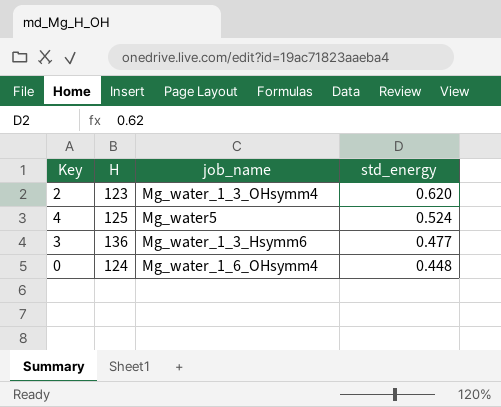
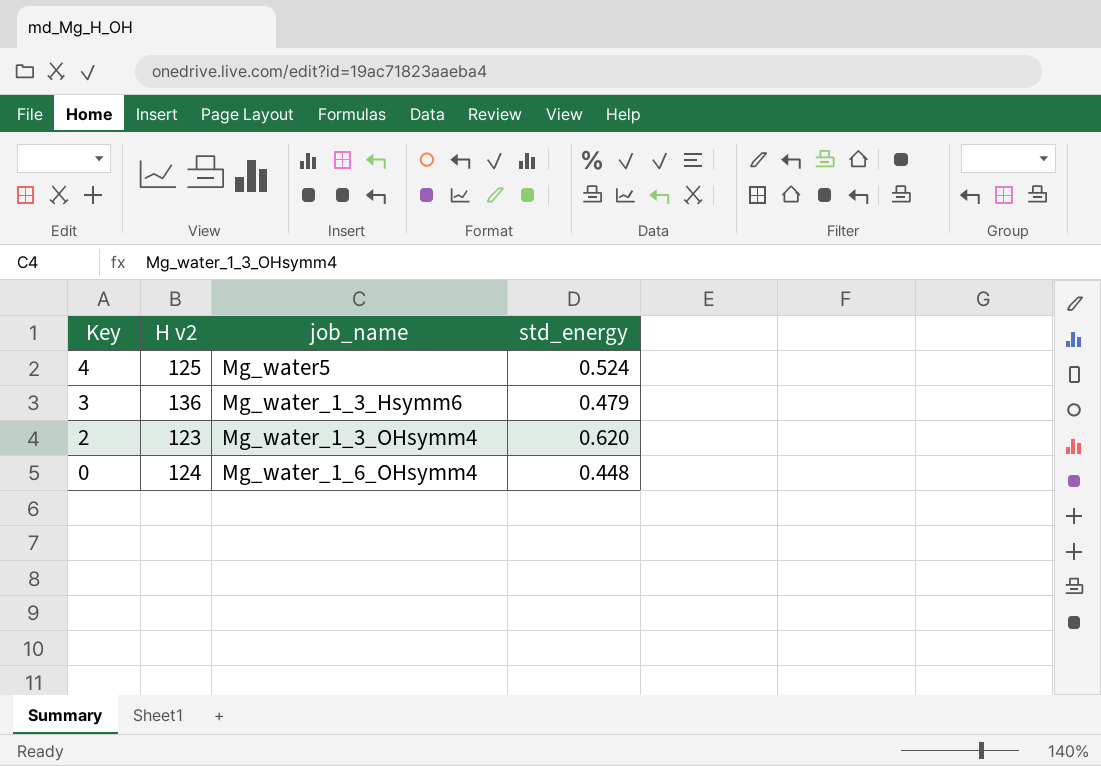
row order: std_energy descending -> Key descending
column name: H -> H v2
3 | std_energy: 0.477 -> 0.479

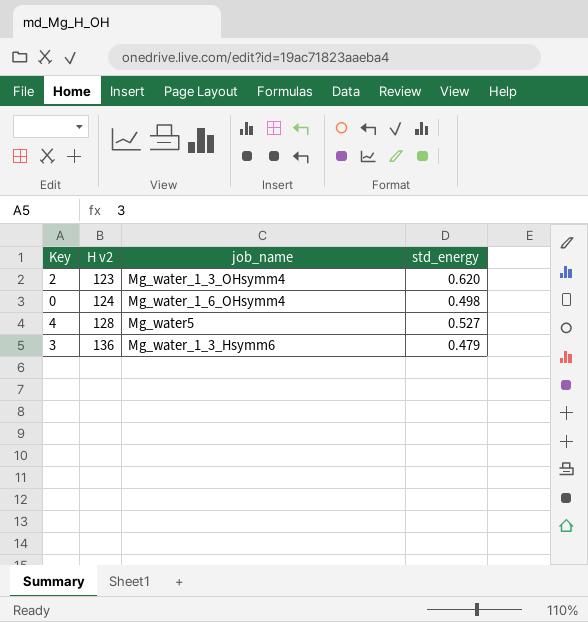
row order: Key descending -> H v2 ascending
0 | std_energy: 0.448 -> 0.498
4 | H v2: 125 -> 128
4 | std_energy: 0.524 -> 0.527

